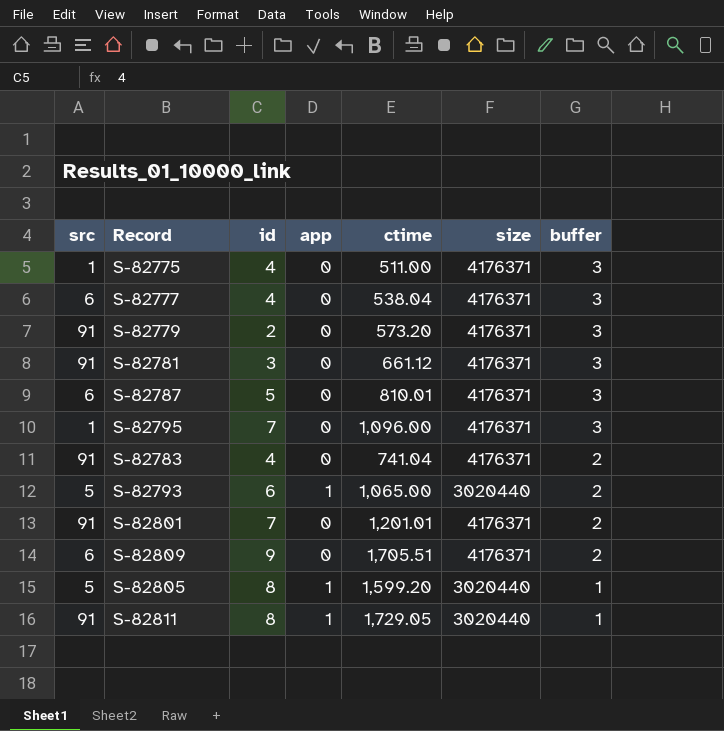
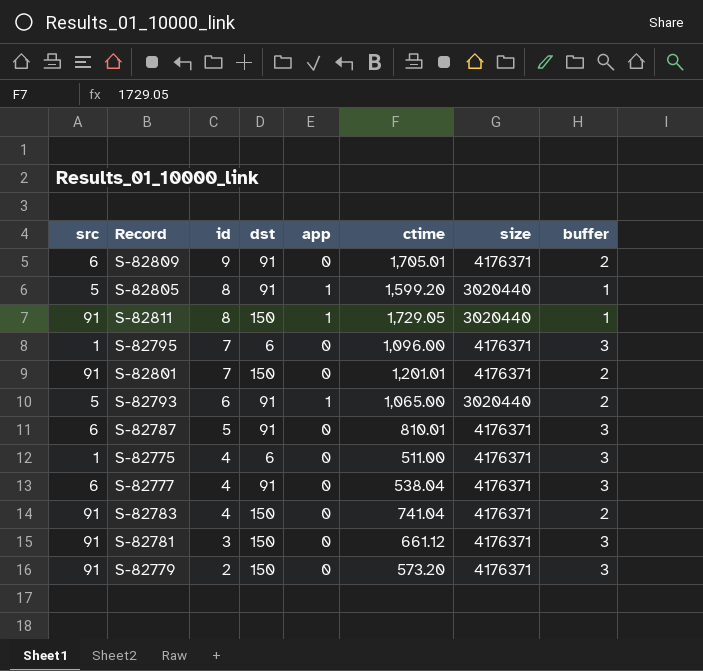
row order: buffer descending -> id descending
column dst | position: none -> 4
S-82809 | ctime: 1,705.51 -> 1,705.01

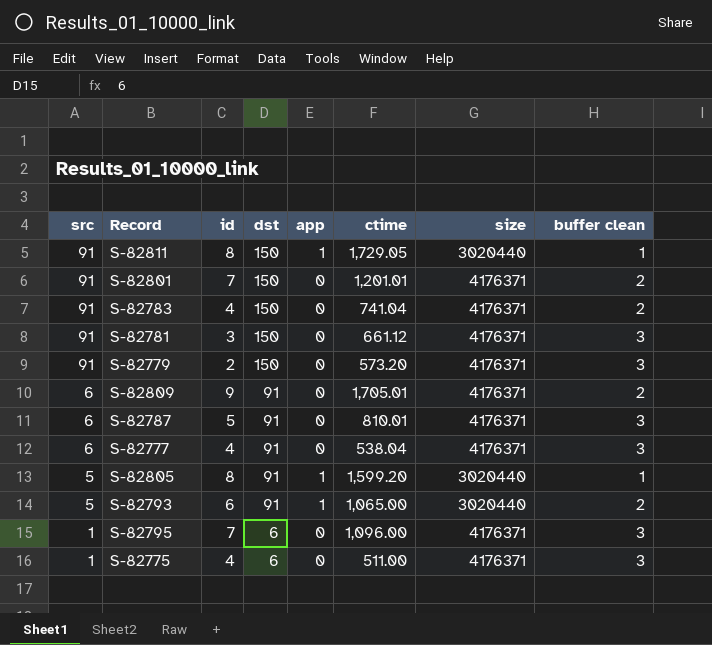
row order: id descending -> src descending
column name: buffer -> buffer clean

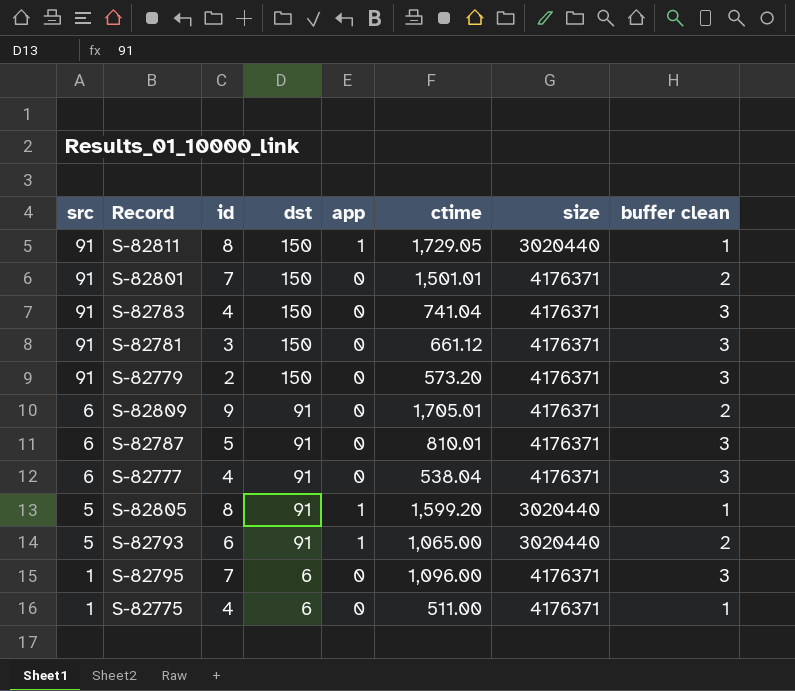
S-82801 | ctime: 1,201.01 -> 1,501.01
S-82783 | buffer clean: 2 -> 3
S-82775 | buffer clean: 3 -> 1

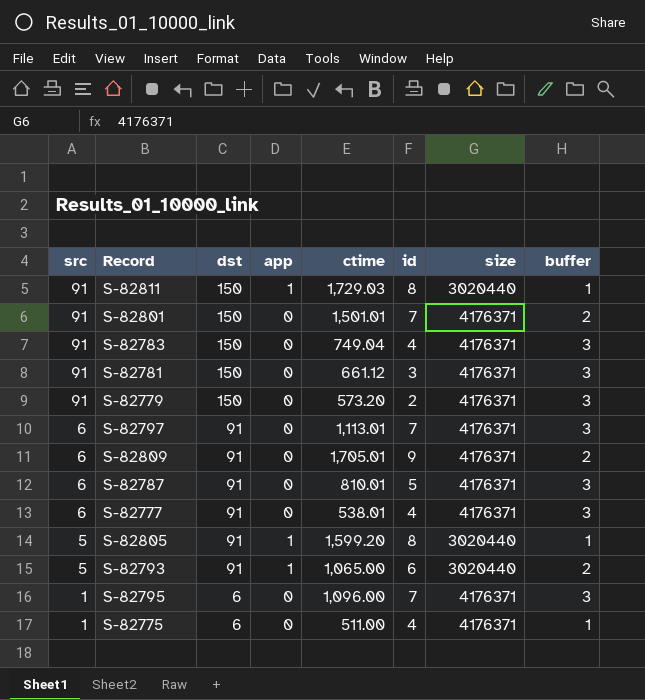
column id | position: 3 -> 6
column name: buffer clean -> buffer
S-82811 | ctime: 1,729.05 -> 1,729.03
S-82783 | ctime: 741.04 -> 749.04
row S-82797: none -> 6 | 91 | 0 | 1,113.01 | 7 | 4176371 | 3
S-82777 | ctime: 538.04 -> 538.01

